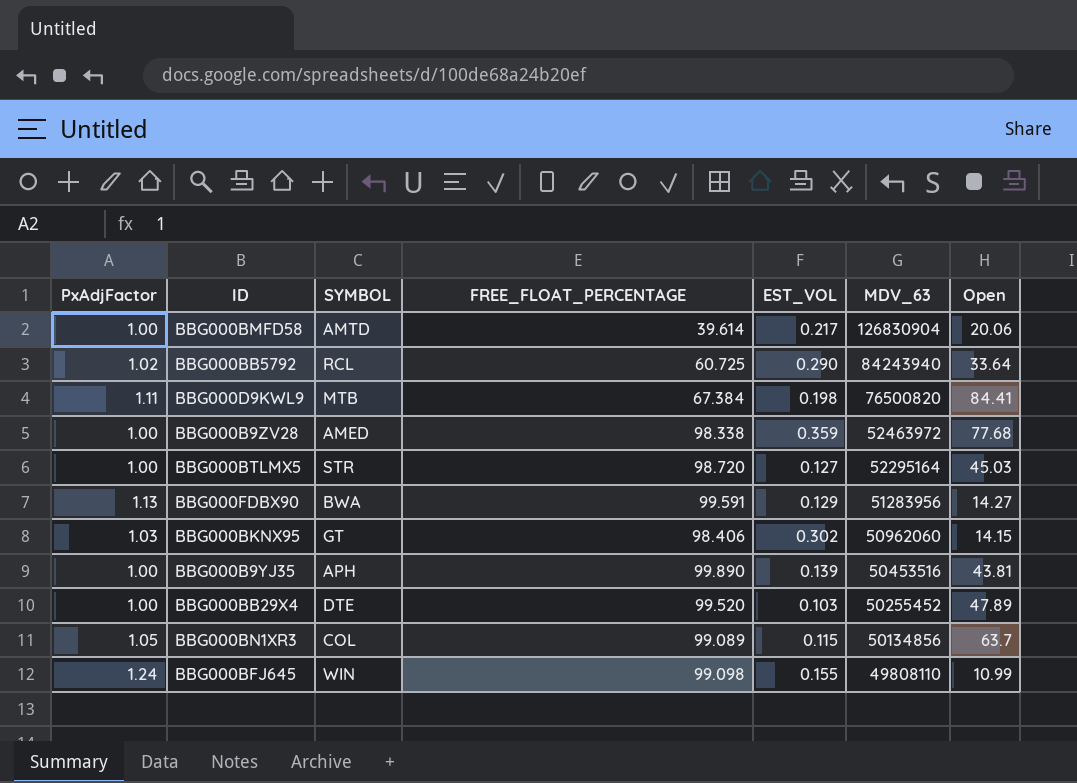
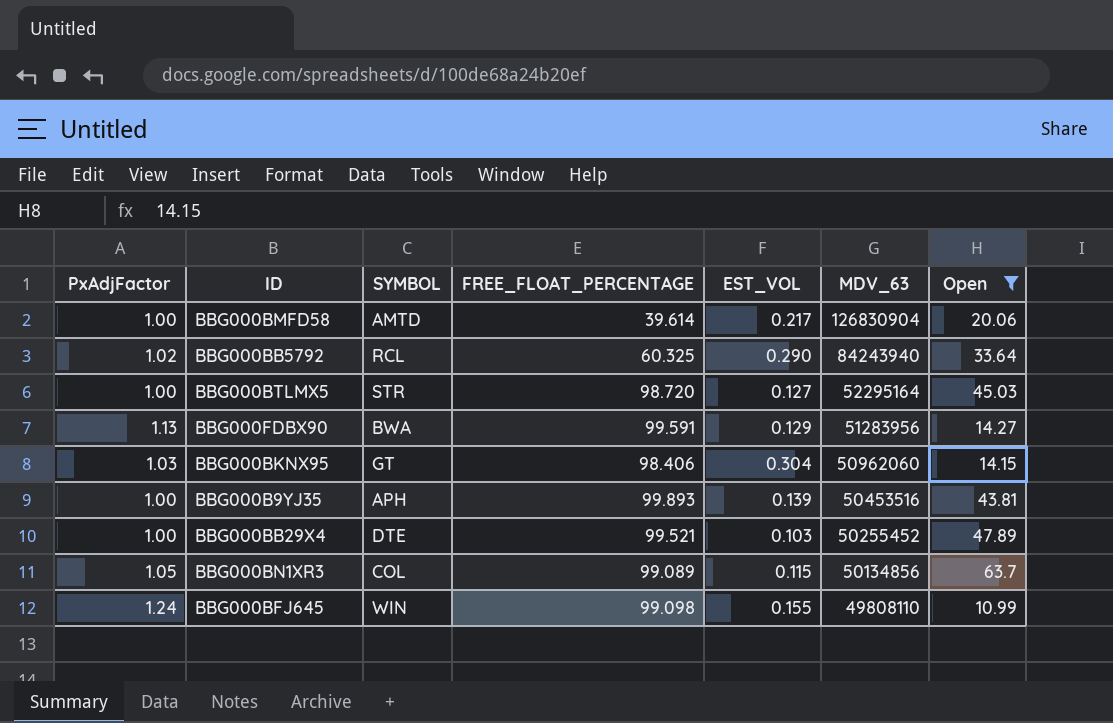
filter: none -> Open <= 63.7
BBG000BB5792 | FREE_FLOAT_PERCENTAGE: 60.725 -> 60.325
BBG000BKNX95 | EST_VOL: 0.302 -> 0.304
BBG000B9YJ35 | FREE_FLOAT_PERCENTAGE: 99.890 -> 99.893
BBG000BB29X4 | FREE_FLOAT_PERCENTAGE: 99.520 -> 99.521

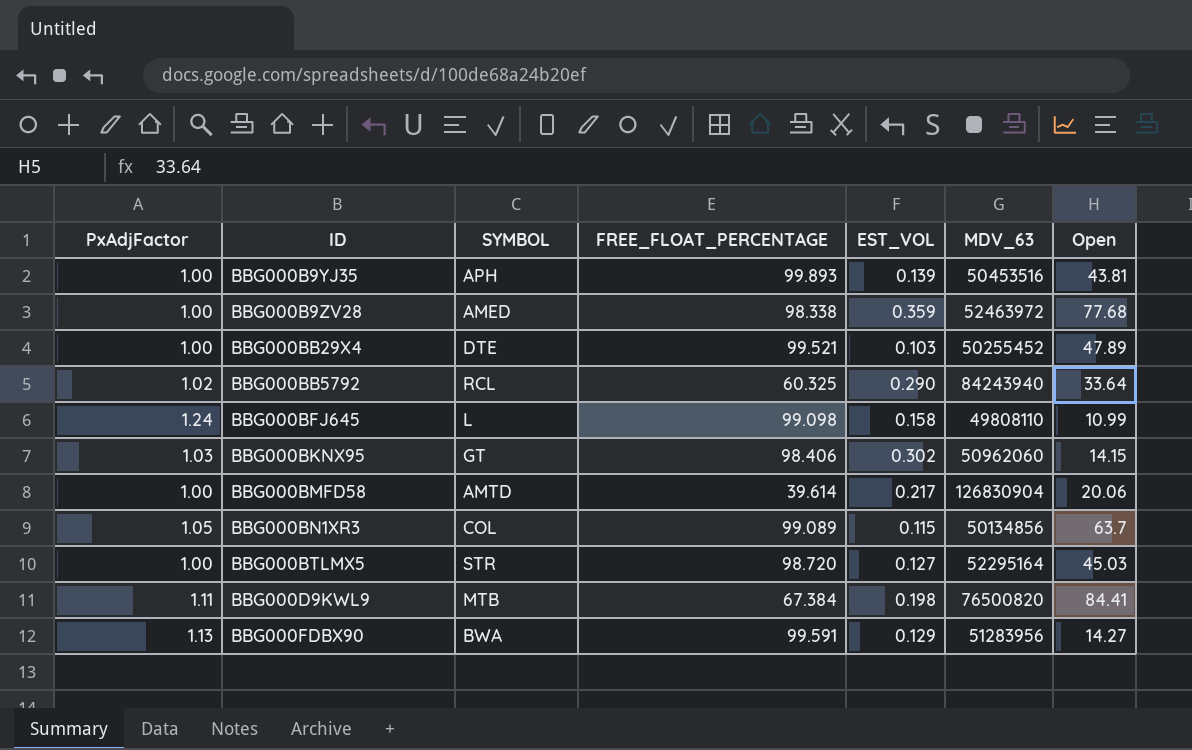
filter: Open <= 63.7 -> none
row order: MDV_63 descending -> ID ascending
BBG000BFJ645 | SYMBOL: WIN -> L
BBG000BFJ645 | EST_VOL: 0.155 -> 0.158
BBG000BKNX95 | EST_VOL: 0.304 -> 0.302

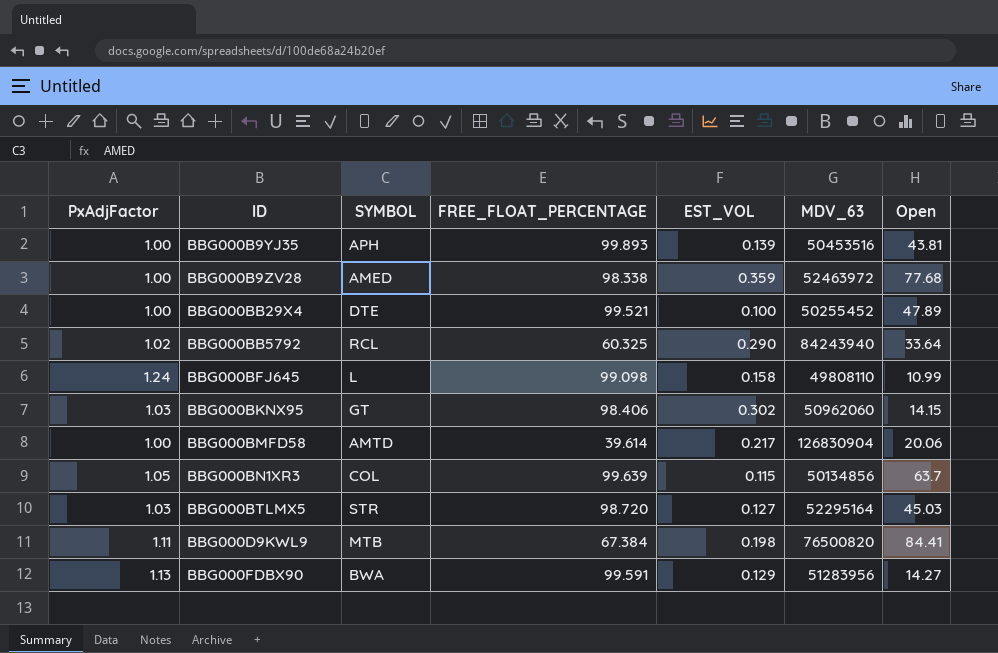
BBG000BB29X4 | EST_VOL: 0.103 -> 0.100
BBG000BN1XR3 | FREE_FLOAT_PERCENTAGE: 99.089 -> 99.639
BBG000BTLMX5 | PxAdjFactor: 1.00 -> 1.03

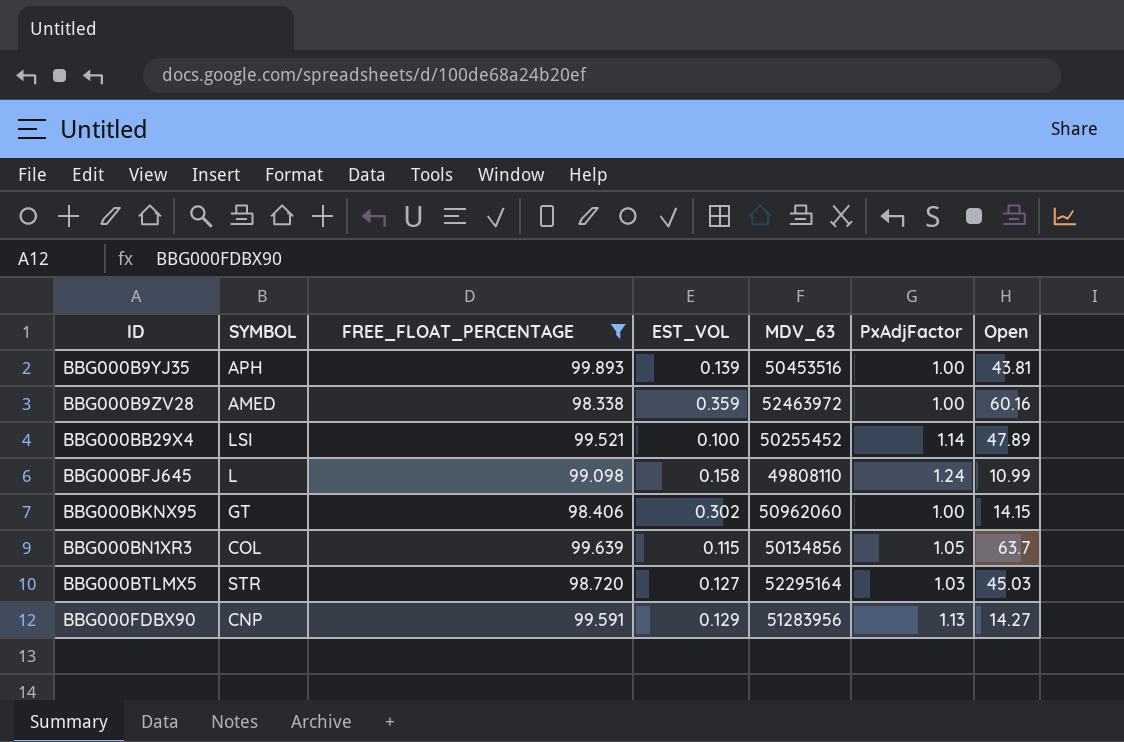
filter: none -> FREE_FLOAT_PERCENTAGE >= 98.338
column PxAdjFactor | position: 1 -> 6
BBG000B9ZV28 | Open: 77.68 -> 60.16
BBG000BB29X4 | SYMBOL: DTE -> LSI
BBG000BB29X4 | PxAdjFactor: 1.00 -> 1.14
BBG000BKNX95 | PxAdjFactor: 1.03 -> 1.00
BBG000FDBX90 | SYMBOL: BWA -> CNP

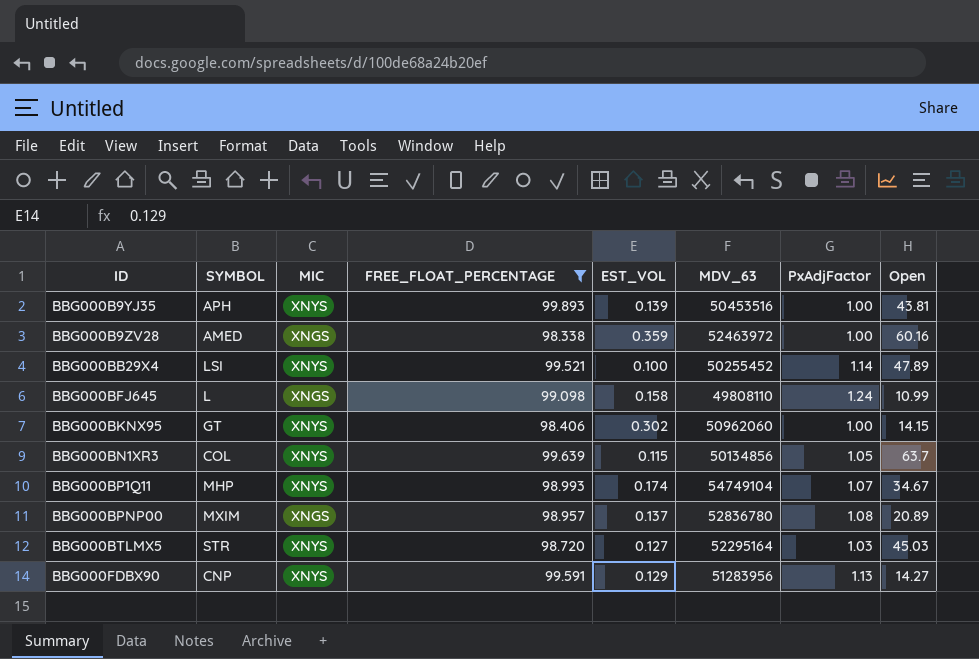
column MIC | position: none -> 3
row BBG000BP1Q11: none -> MHP | XNYS | 98.993 | 0.174 | 54749104 | 1.07 | 34.67
row BBG000BPNP00: none -> MXIM | XNGS | 98.957 | 0.137 | 52836780 | 1.08 | 20.89

